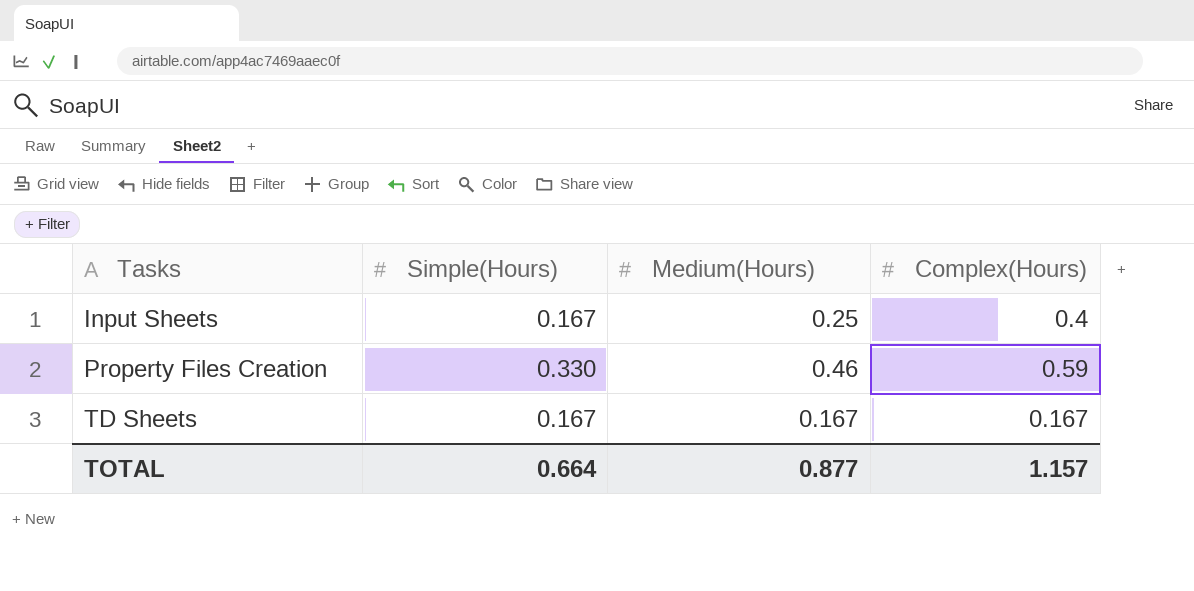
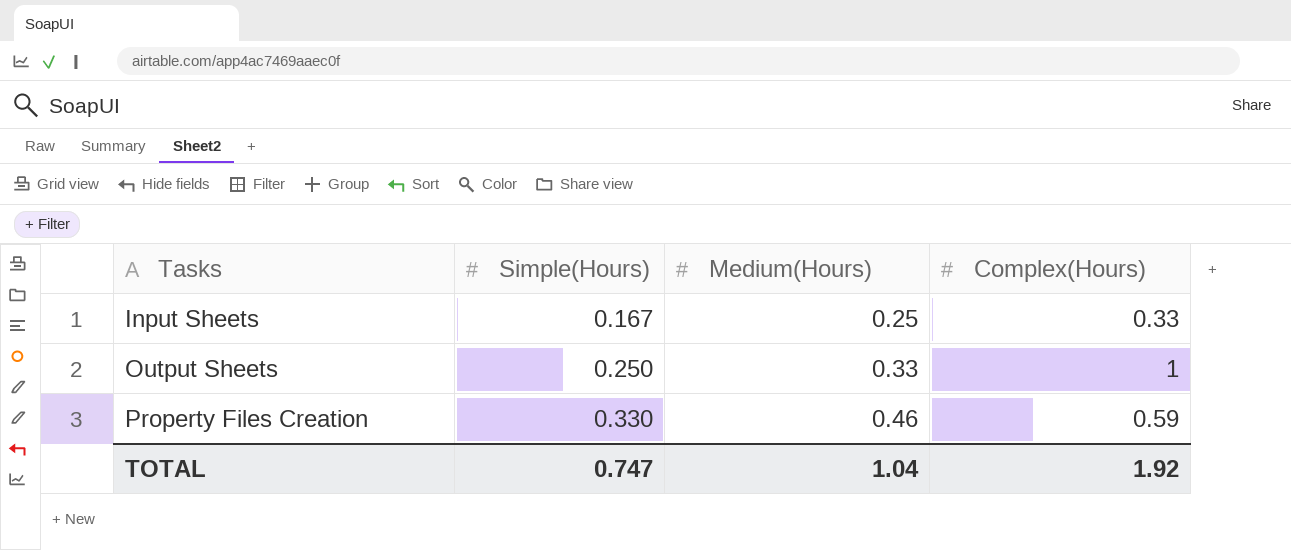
row TD Sheets: 0.167 | 0.167 | 0.167 -> none
Input Sheets | Complex(Hours): 0.4 -> 0.33
row Output Sheets: none -> 0.250 | 0.33 | 1
TOTAL | Simple(Hours): 0.664 -> 0.747
TOTAL | Medium(Hours): 0.877 -> 1.04
TOTAL | Complex(Hours): 1.157 -> 1.92

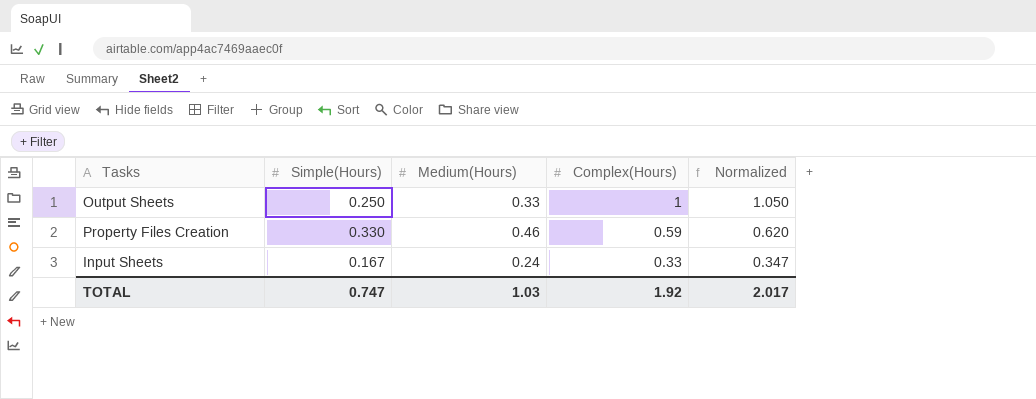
row order: Tasks ascending -> Complex(Hours) descending
column Normalized | formula: none -> [Complex(Hours)] * 1.05
Input Sheets | Medium(Hours): 0.25 -> 0.24
TOTAL | Medium(Hours): 1.04 -> 1.03

